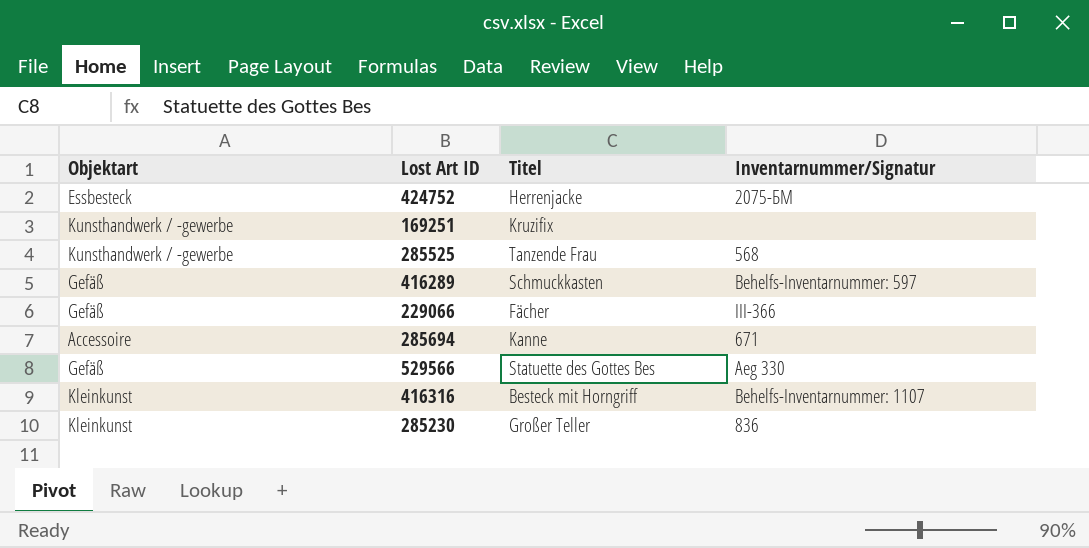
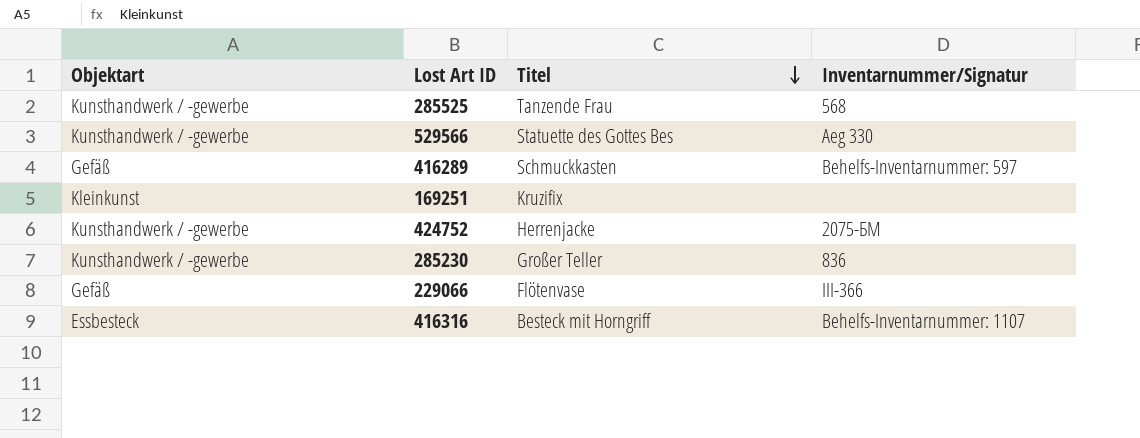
row order: none -> Titel descending
row 285694: Accessoire | Kanne | 671 -> none
529566 | Objektart: Gefäß -> Kunsthandwerk / -gewerbe
169251 | Objektart: Kunsthandwerk / -gewerbe -> Kleinkunst
424752 | Objektart: Essbesteck -> Kunsthandwerk / -gewerbe
285230 | Objektart: Kleinkunst -> Kunsthandwerk / -gewerbe
229066 | Titel: Fächer -> Flötenvase
416316 | Objektart: Kleinkunst -> Essbesteck

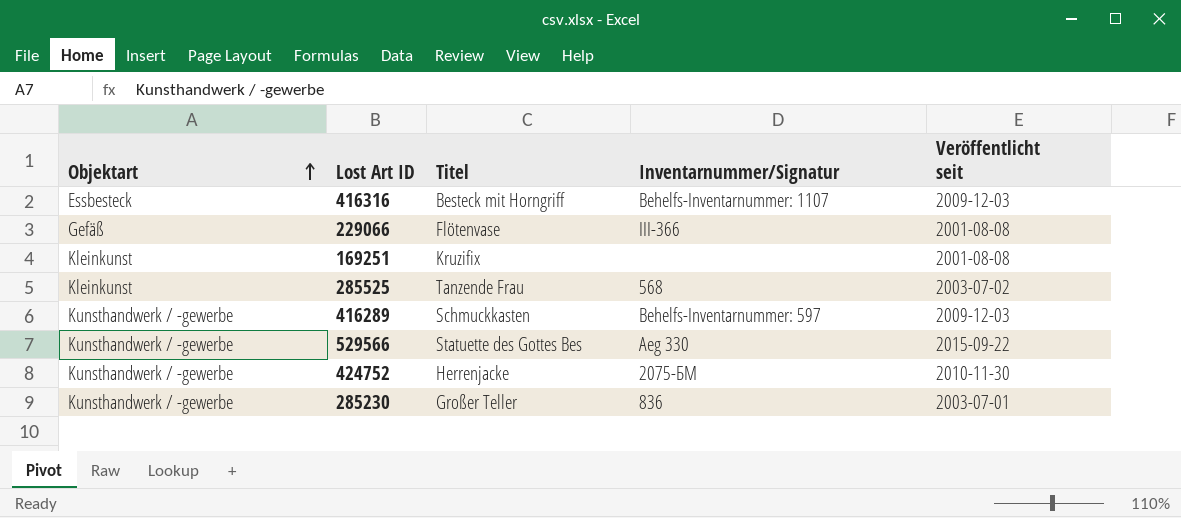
row order: Titel descending -> Objektart ascending
column Veröffentlicht seit | position: none -> 5
285525 | Objektart: Kunsthandwerk / -gewerbe -> Kleinkunst
416289 | Objektart: Gefäß -> Kunsthandwerk / -gewerbe

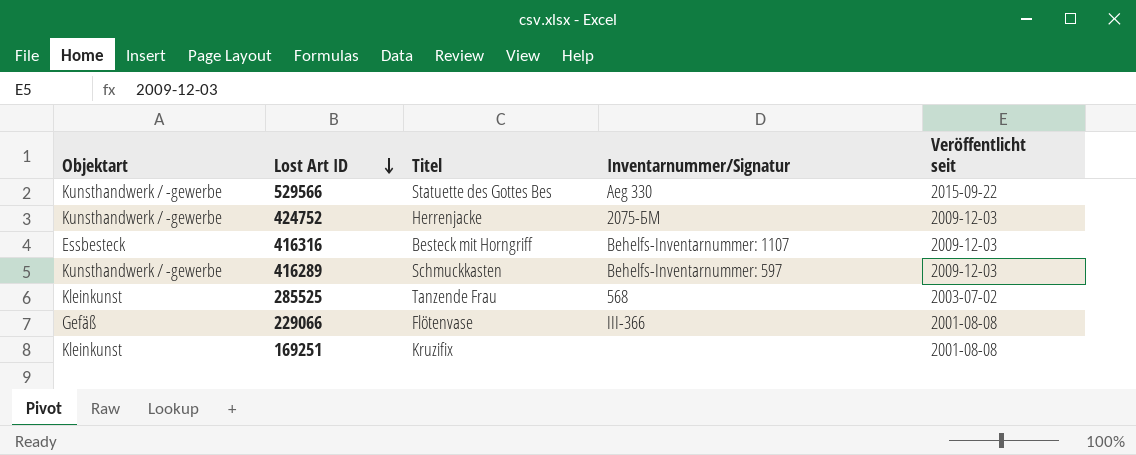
row order: Objektart ascending -> Lost Art ID descending
row 285230: Kunsthandwerk / -gewerbe | Großer Teller | 836 | 2003-07-01 -> none
424752 | Veröffentlicht seit: 2010-11-30 -> 2009-12-03

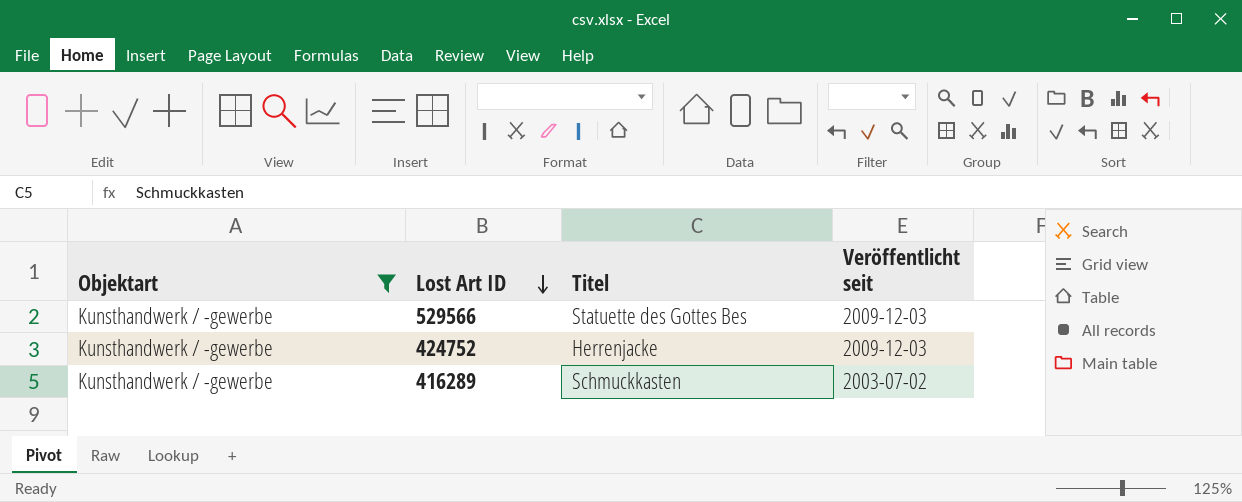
filter: none -> Objektart = Kunsthandwerk / -gewerbe
column Inventarnummer/Signatur | position: 4 -> none
529566 | Veröffentlicht seit: 2015-09-22 -> 2009-12-03
416289 | Veröffentlicht seit: 2009-12-03 -> 2003-07-02

